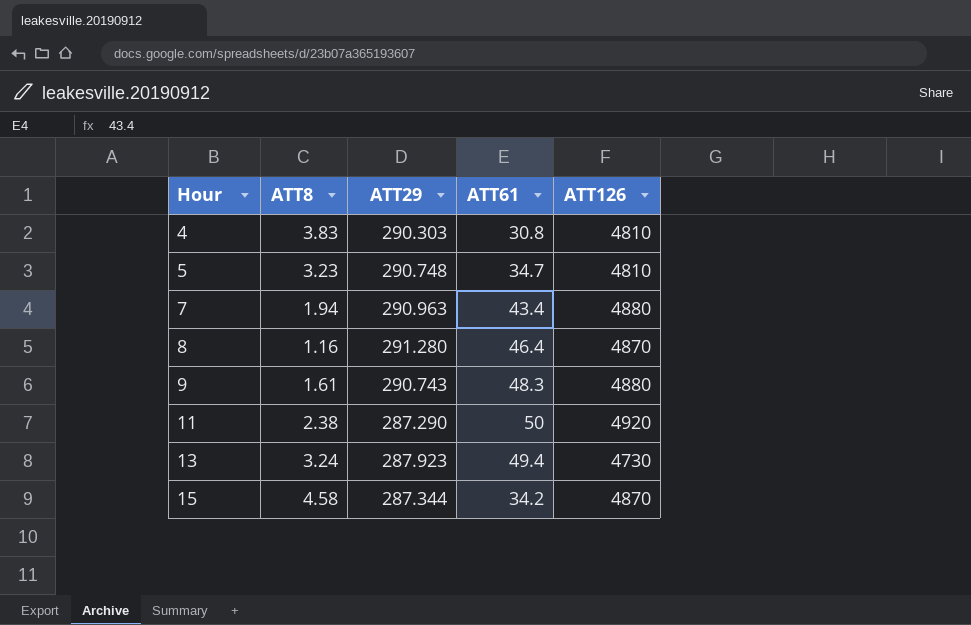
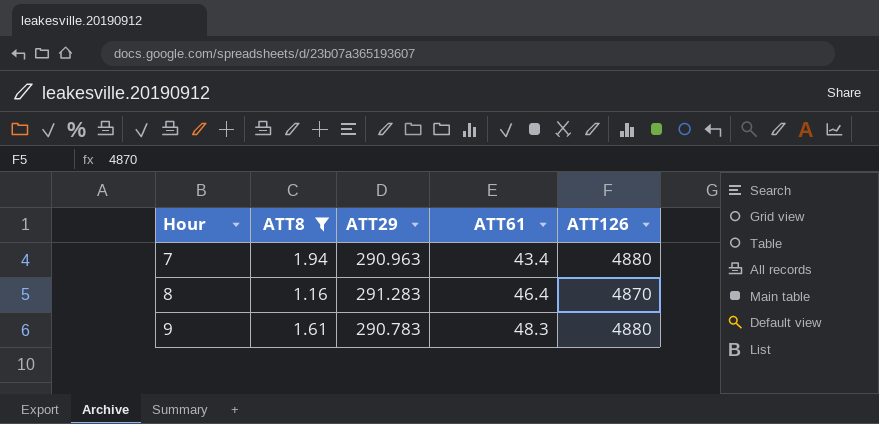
filter: none -> ATT8 <= 1.94
8 | ATT29: 291.280 -> 291.283
9 | ATT29: 290.743 -> 290.783

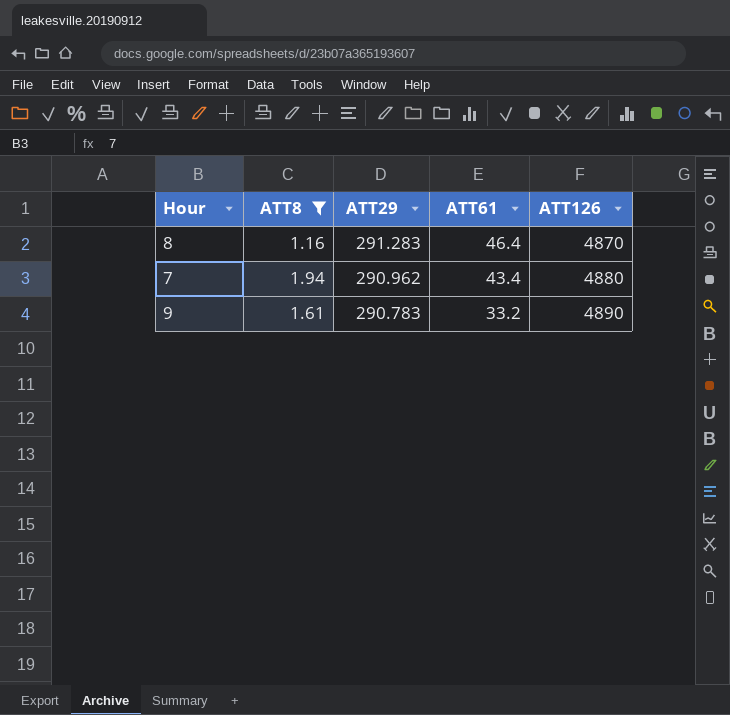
row order: Hour ascending -> ATT29 descending
7 | ATT29: 290.963 -> 290.962
9 | ATT61: 48.3 -> 33.2
9 | ATT126: 4880 -> 4890

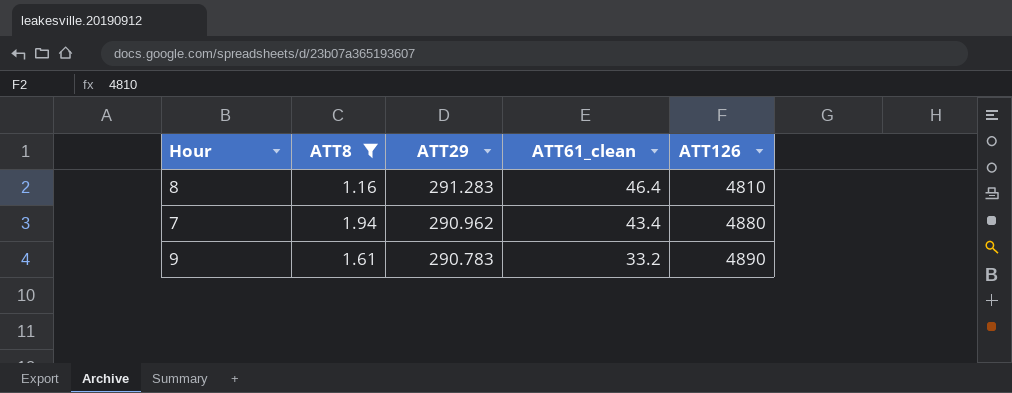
column name: ATT61 -> ATT61_clean
8 | ATT126: 4870 -> 4810

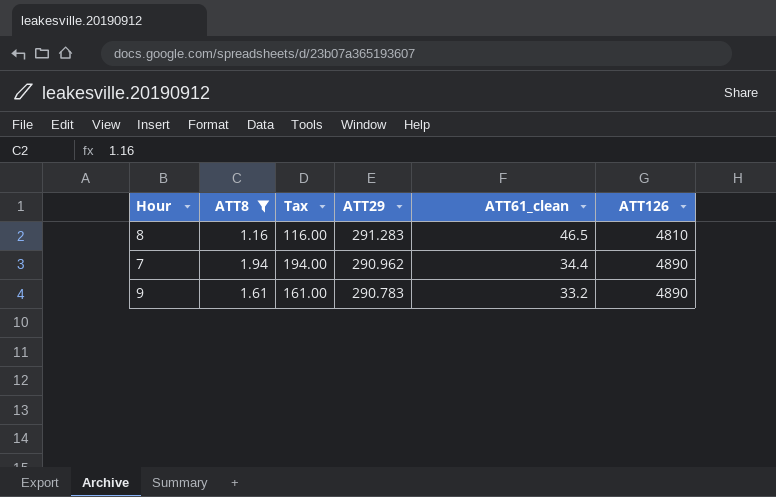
column Tax | formula: none -> [ATT8] * 100
8 | ATT61_clean: 46.4 -> 46.5
7 | ATT61_clean: 43.4 -> 34.4
7 | ATT126: 4880 -> 4890

